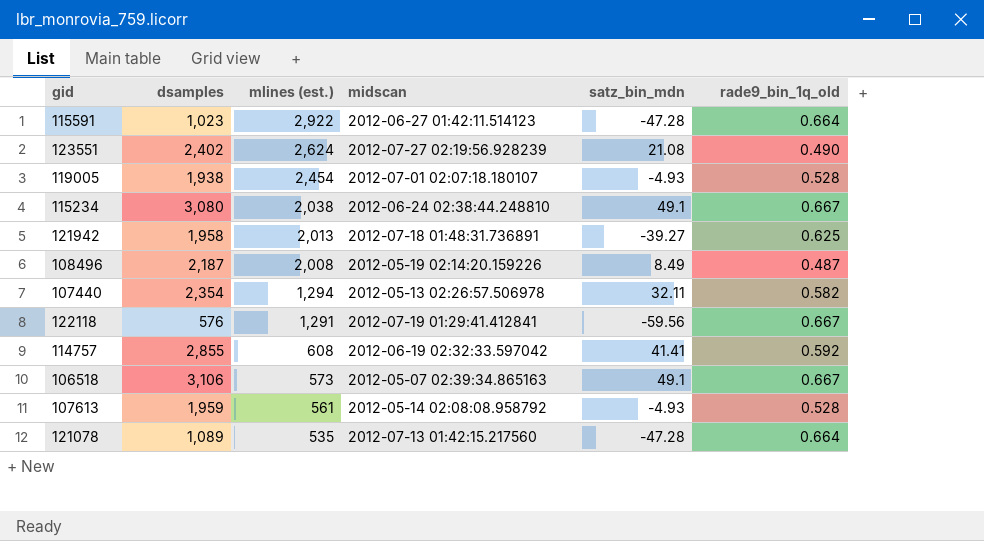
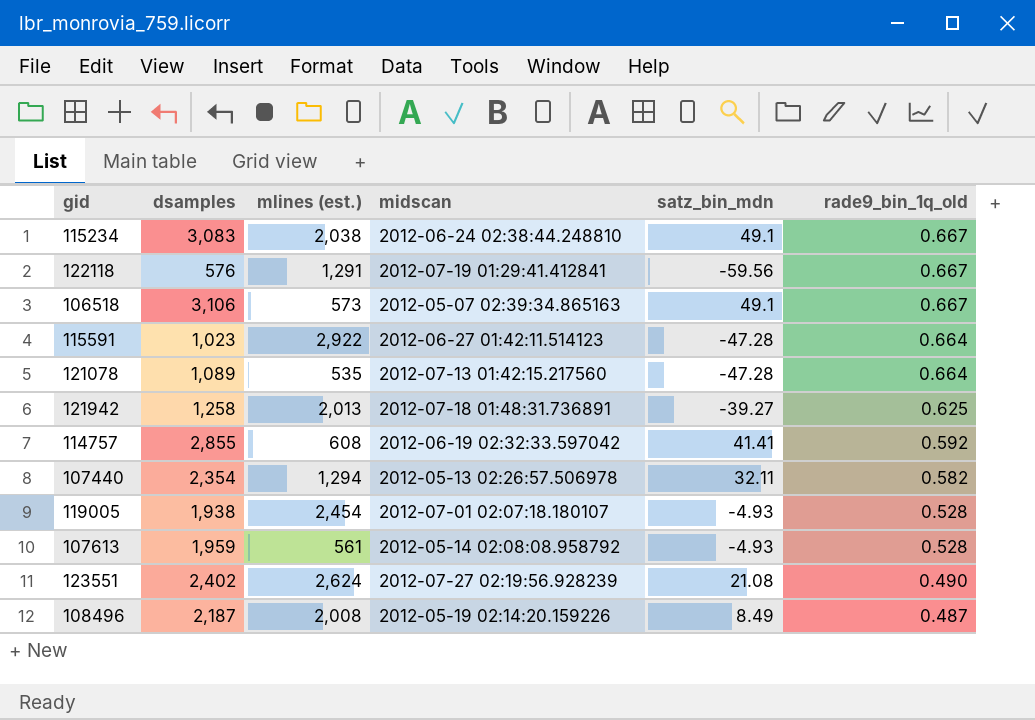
row order: mlines (est.) descending -> rade9_bin_1q_old descending
115234 | dsamples: 3,080 -> 3,083
121942 | dsamples: 1,958 -> 1,258

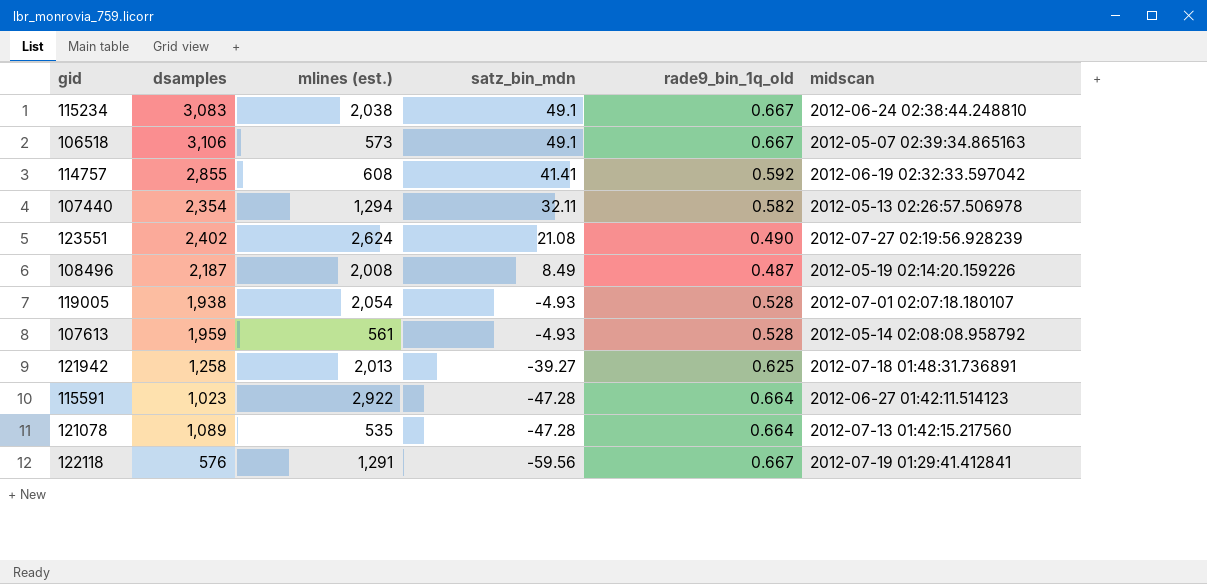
row order: rade9_bin_1q_old descending -> satz_bin_mdn descending
column midscan | position: 4 -> 6
119005 | mlines (est.): 2,454 -> 2,054

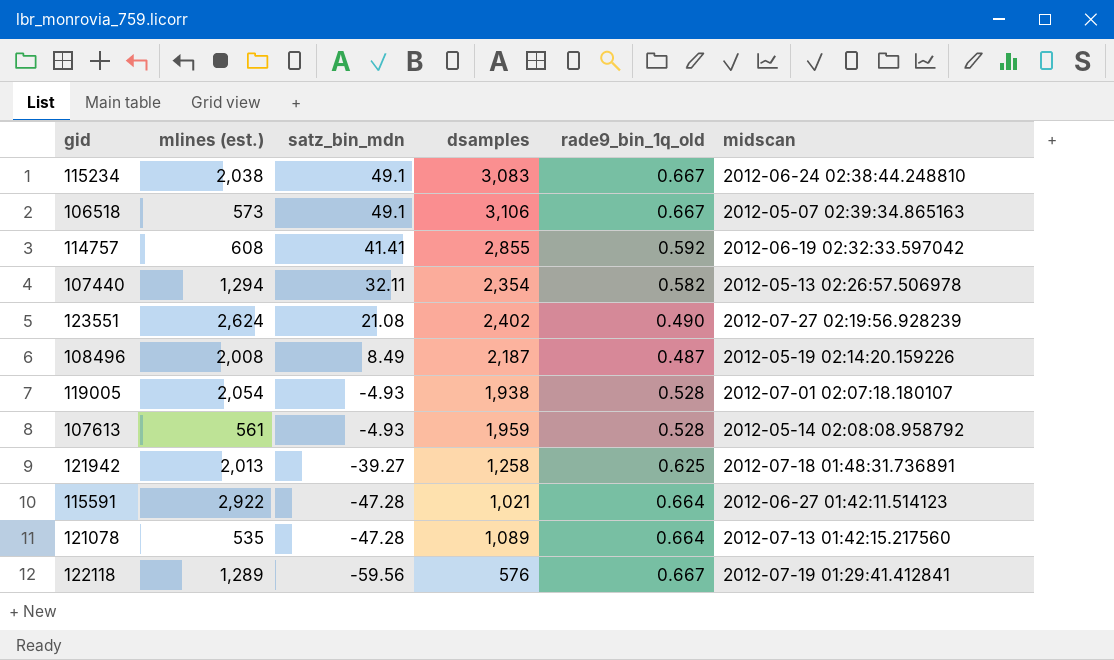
column dsamples | position: 2 -> 4
115591 | dsamples: 1,023 -> 1,021
122118 | mlines (est.): 1,291 -> 1,289

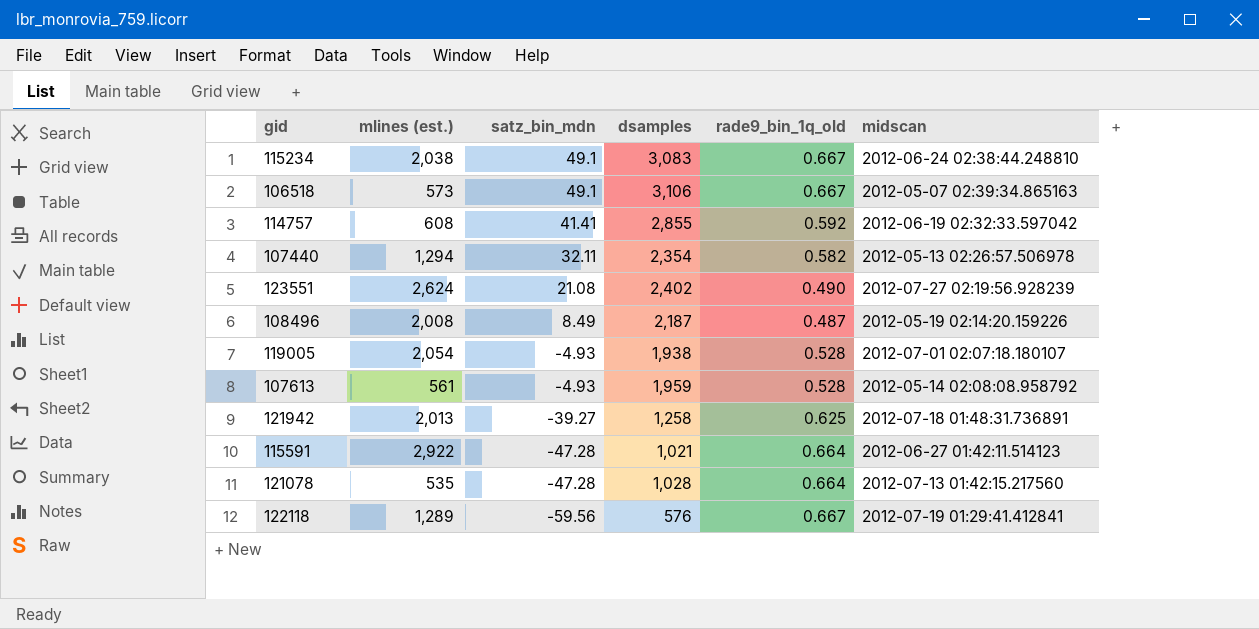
121078 | dsamples: 1,089 -> 1,028

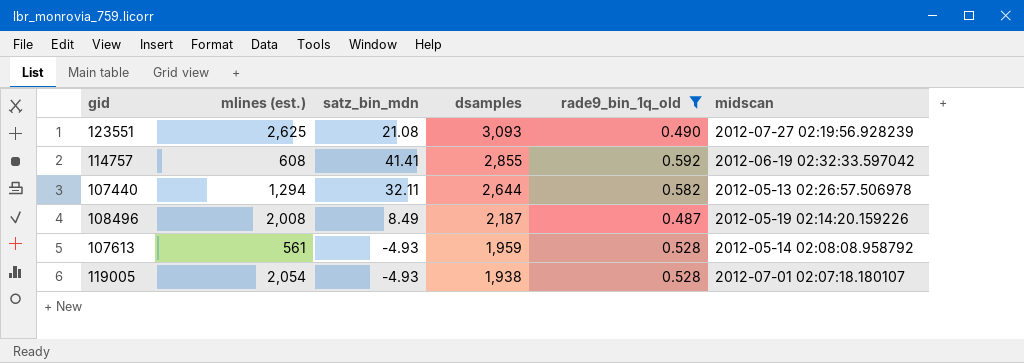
filter: none -> rade9_bin_1q_old <= 0.592
row order: satz_bin_mdn descending -> dsamples descending
123551 | mlines (est.): 2,624 -> 2,625
123551 | dsamples: 2,402 -> 3,093
107440 | dsamples: 2,354 -> 2,644

